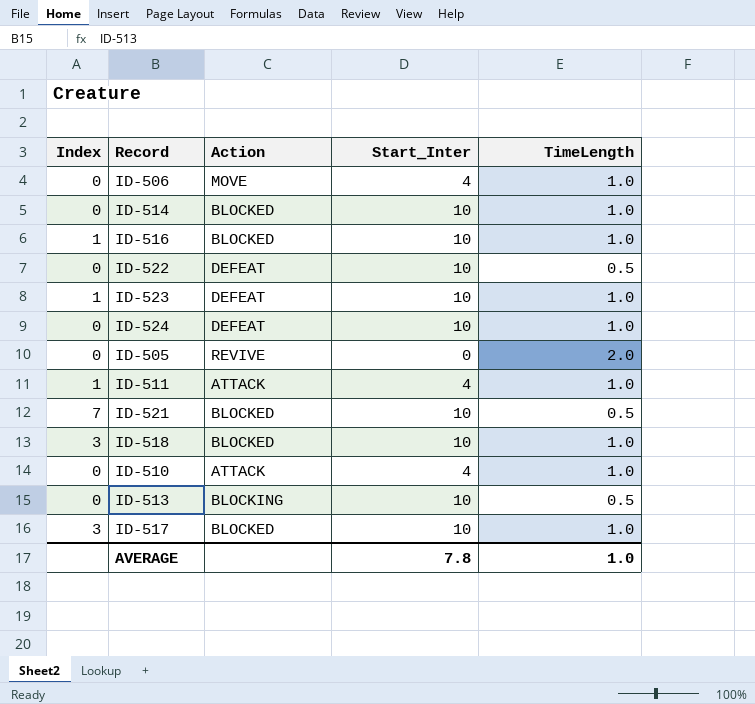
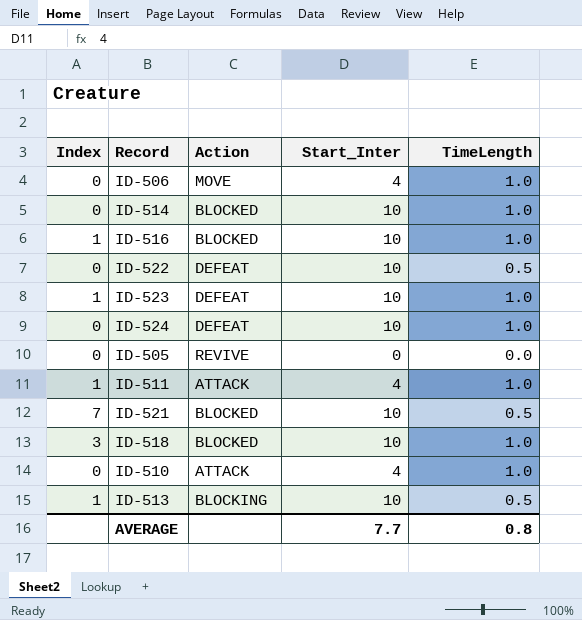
row ID-517: 3 | BLOCKED | 10 | 1.0 -> none
ID-505 | TimeLength: 2.0 -> 0.0
ID-513 | Index: 0 -> 1
AVERAGE | Start_Inter: 7.8 -> 7.7
AVERAGE | TimeLength: 1.0 -> 0.8

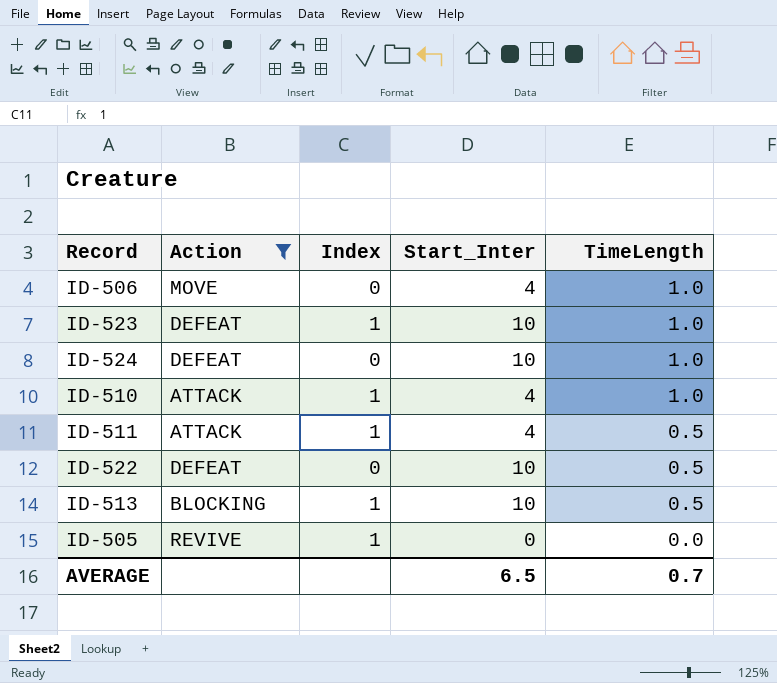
filter: none -> Action != BLOCKED
row order: none -> TimeLength descending
column Index | position: 1 -> 3
ID-510 | Index: 0 -> 1
ID-511 | TimeLength: 1.0 -> 0.5
ID-505 | Index: 0 -> 1
AVERAGE | Start_Inter: 7.7 -> 6.5
AVERAGE | TimeLength: 0.8 -> 0.7

